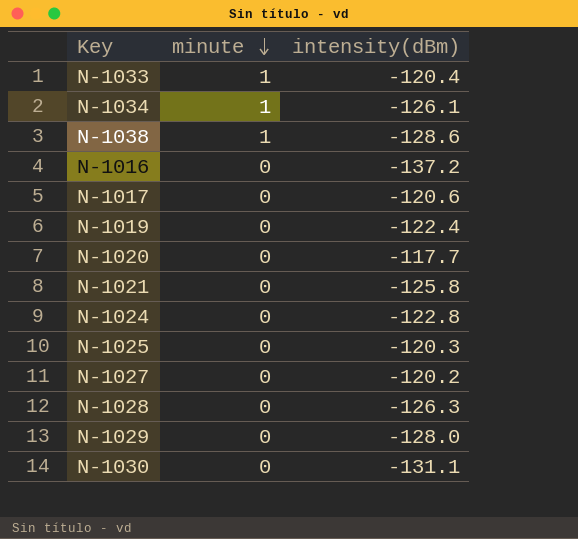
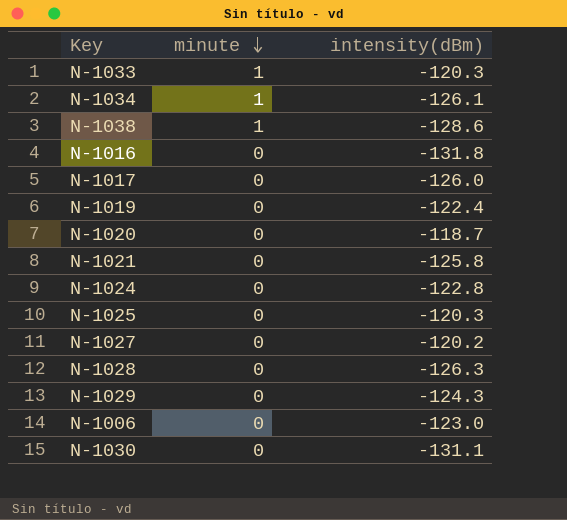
N-1033 | intensity(dBm): -120.4 -> -120.3
N-1016 | intensity(dBm): -137.2 -> -131.8
N-1017 | intensity(dBm): -120.6 -> -126.0
N-1020 | intensity(dBm): -117.7 -> -118.7
N-1029 | intensity(dBm): -128.0 -> -124.3
row N-1006: none -> 0 | -123.0

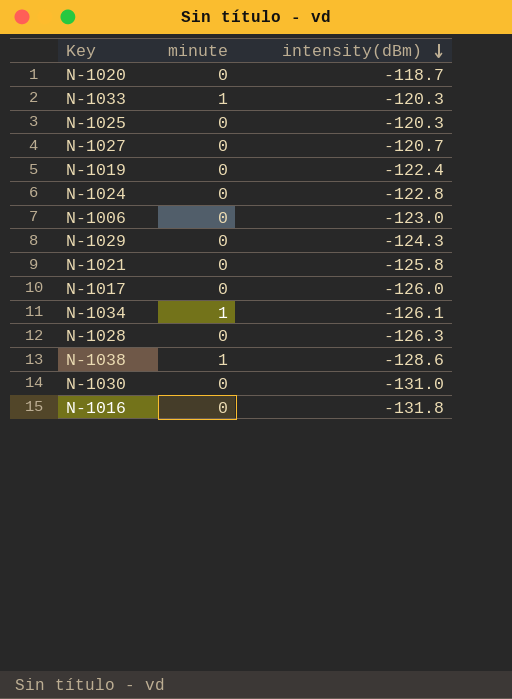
row order: minute descending -> intensity(dBm) descending
N-1027 | intensity(dBm): -120.2 -> -120.7
N-1030 | intensity(dBm): -131.1 -> -131.0

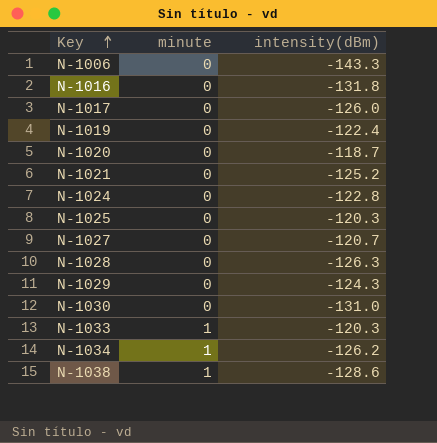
row order: intensity(dBm) descending -> Key ascending
N-1006 | intensity(dBm): -123.0 -> -143.3
N-1021 | intensity(dBm): -125.8 -> -125.2
N-1034 | intensity(dBm): -126.1 -> -126.2

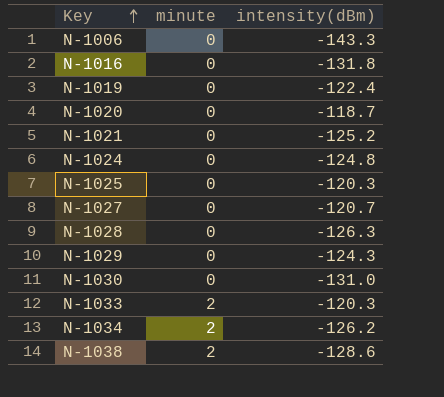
row N-1017: 0 | -126.0 -> none
N-1024 | intensity(dBm): -122.8 -> -124.8
N-1033 | minute: 1 -> 2
N-1034 | minute: 1 -> 2
N-1038 | minute: 1 -> 2

